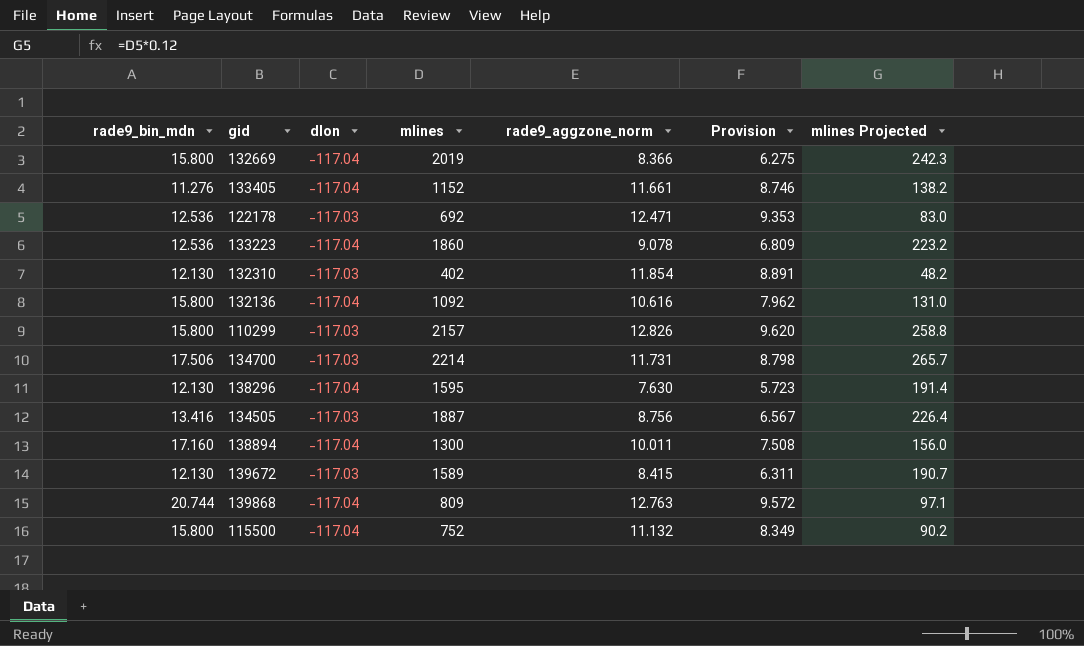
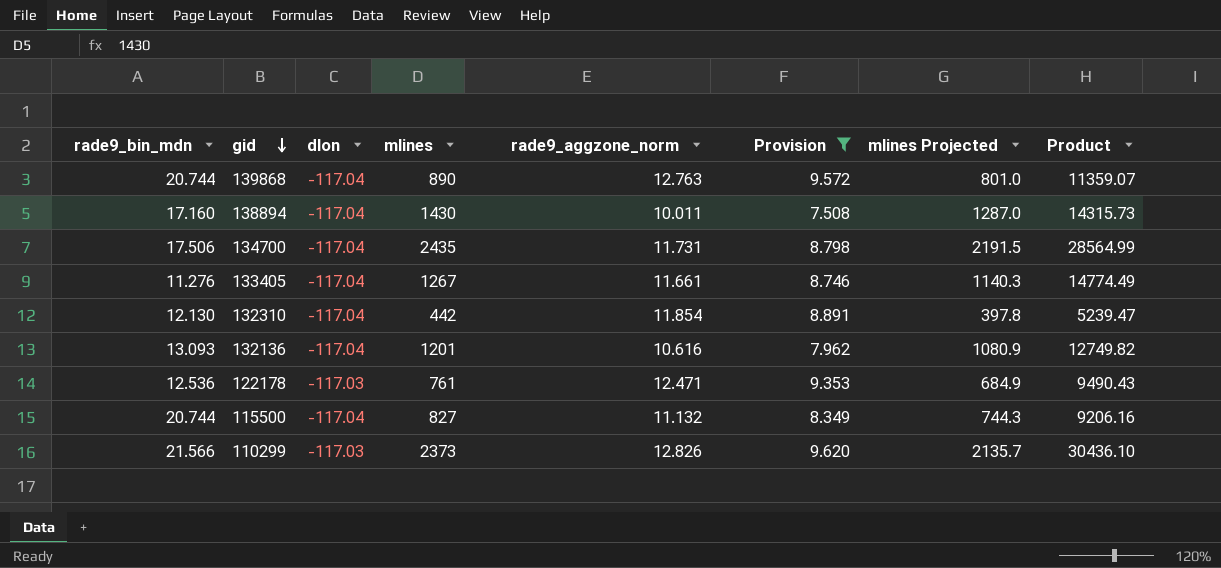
filter: none -> Provision >= 7.508
row order: none -> gid descending
column mlines Projected | formula: [mlines] * 0.12 -> [mlines] * 0.9
column Product | formula: none -> [mlines] * [rade9_aggzone_norm]
139868 | mlines: 809 -> 890
138894 | mlines: 1300 -> 1430
134700 | dlon: -117.03 -> -117.04
134700 | mlines: 2214 -> 2435
133405 | mlines: 1152 -> 1267
132310 | dlon: -117.03 -> -117.04
132310 | mlines: 402 -> 442
132136 | rade9_bin_mdn: 15.800 -> 13.093
132136 | mlines: 1092 -> 1201
122178 | mlines: 692 -> 761
115500 | rade9_bin_mdn: 15.800 -> 20.744
115500 | mlines: 752 -> 827
110299 | rade9_bin_mdn: 15.800 -> 21.566
110299 | mlines: 2157 -> 2373

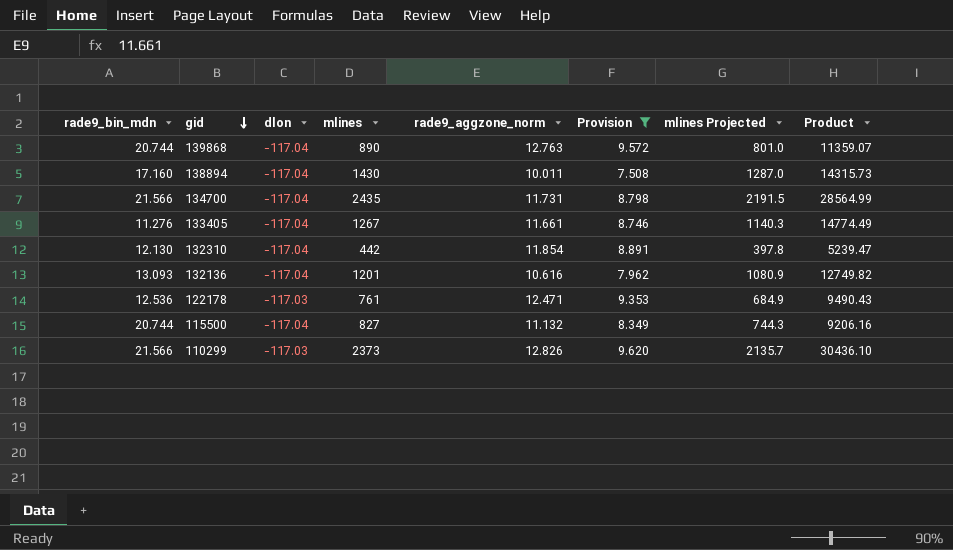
134700 | rade9_bin_mdn: 17.506 -> 21.566

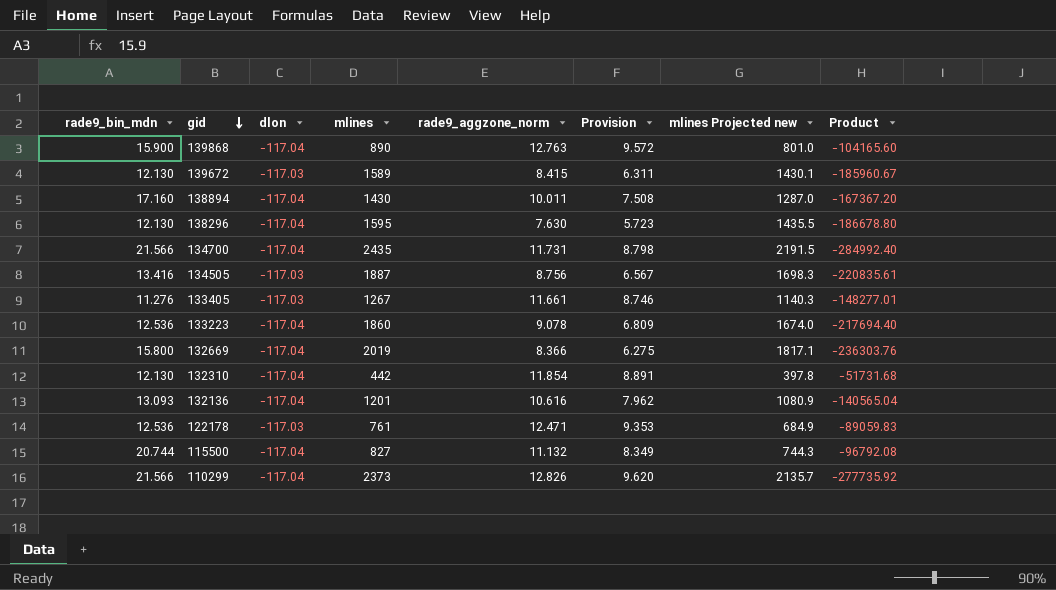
filter: Provision >= 7.508 -> none
column name: mlines Projected -> mlines Projected new
column Product | formula: [mlines] * [rade9_aggzone_norm] -> [dlon] * [mlines]
139868 | rade9_bin_mdn: 20.744 -> 15.900
133405 | dlon: -117.04 -> -117.03
110299 | dlon: -117.03 -> -117.04

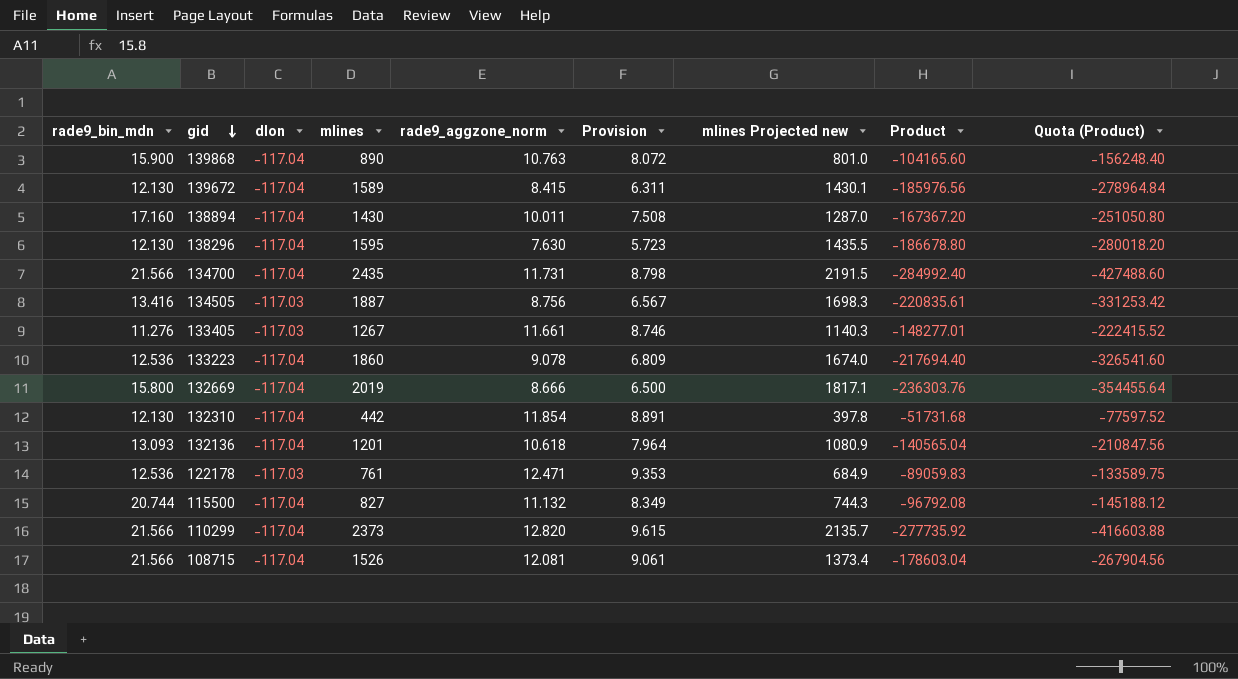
column Quota (Product) | formula: none -> [Product] * 1.5
139868 | rade9_aggzone_norm: 12.763 -> 10.763
139868 | Provision: 9.572 -> 8.072
139672 | dlon: -117.03 -> -117.04
139672 | Product: -185960.67 -> -185976.56
132669 | rade9_aggzone_norm: 8.366 -> 8.666
132669 | Provision: 6.275 -> 6.500
132136 | rade9_aggzone_norm: 10.616 -> 10.618
132136 | Provision: 7.962 -> 7.964
110299 | rade9_aggzone_norm: 12.826 -> 12.820
110299 | Provision: 9.620 -> 9.615
row 108715: none -> 21.566 | -117.04 | 1526 | 12.081 | 9.061 | 1373.4 | -178603.04 | -267904.56

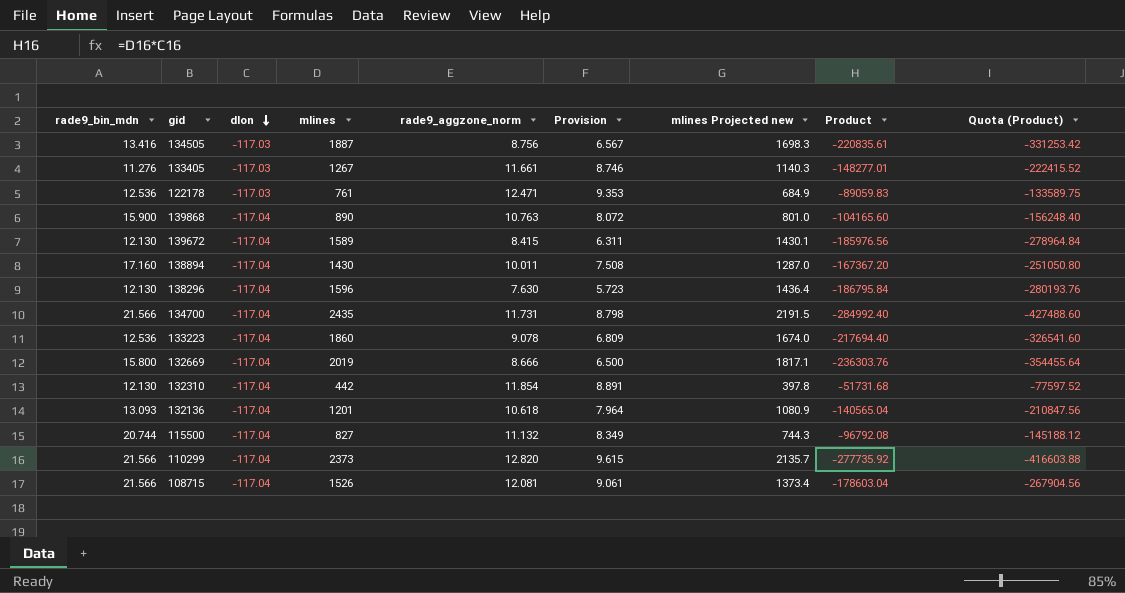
row order: gid descending -> dlon descending
138296 | mlines: 1595 -> 1596
138296 | mlines Projected new: 1435.5 -> 1436.4
138296 | Product: -186678.80 -> -186795.84
138296 | Quota (Product): -280018.20 -> -280193.76

